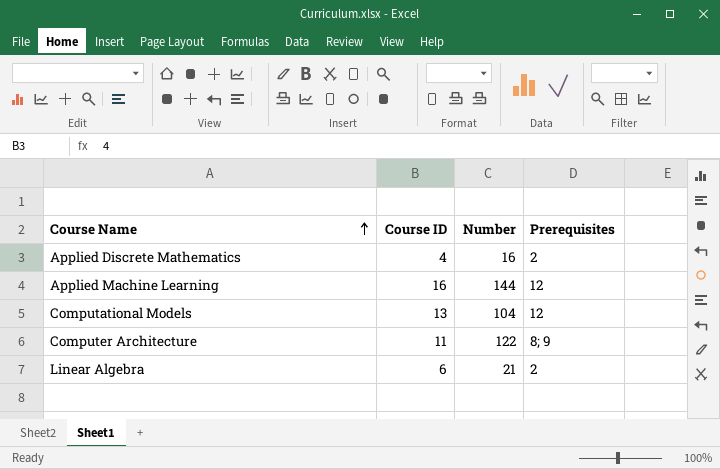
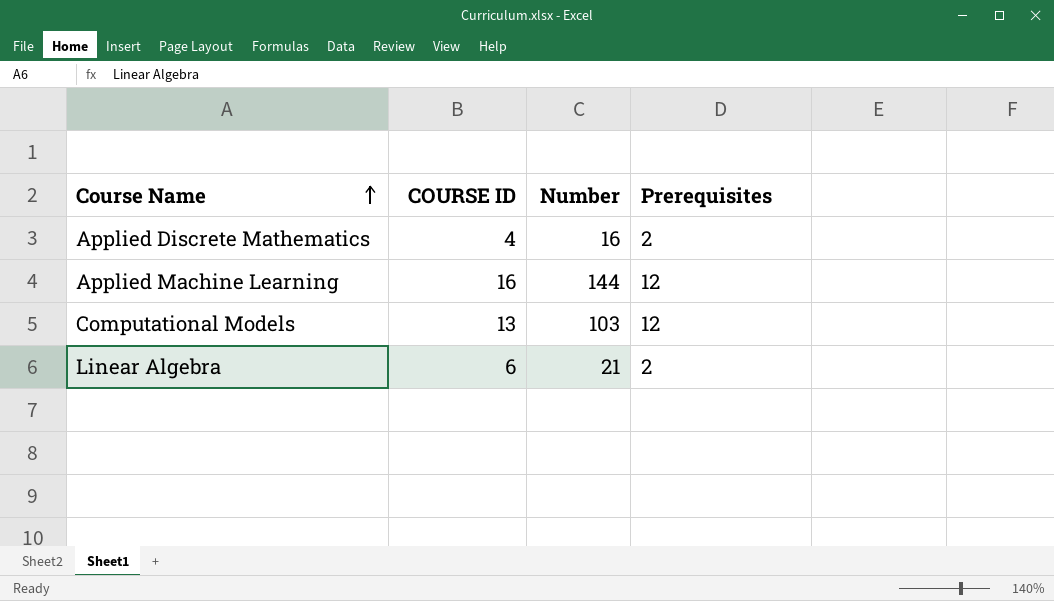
column name: Course ID -> COURSE ID
row Computer Architecture: 11 | 122 | 8; 9 -> none
Computational Models | Number: 104 -> 103

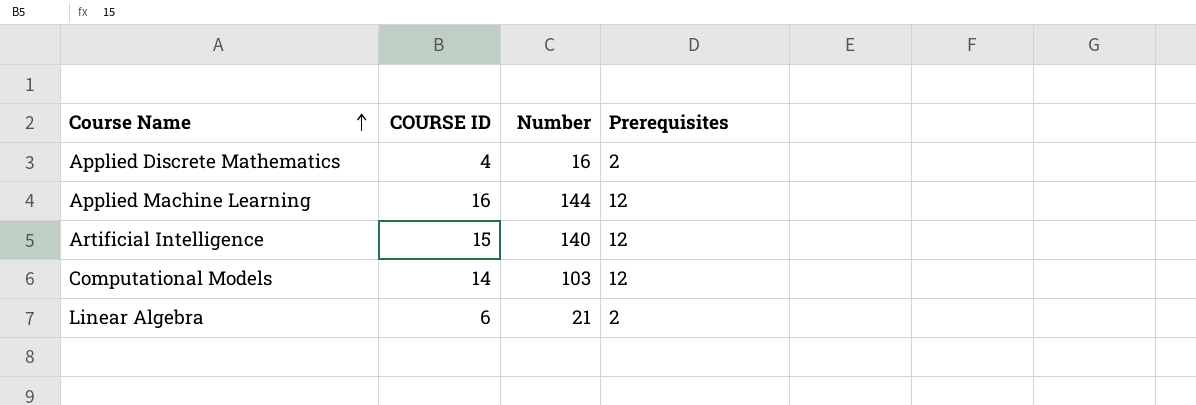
row Artificial Intelligence: none -> 15 | 140 | 12
Computational Models | COURSE ID: 13 -> 14

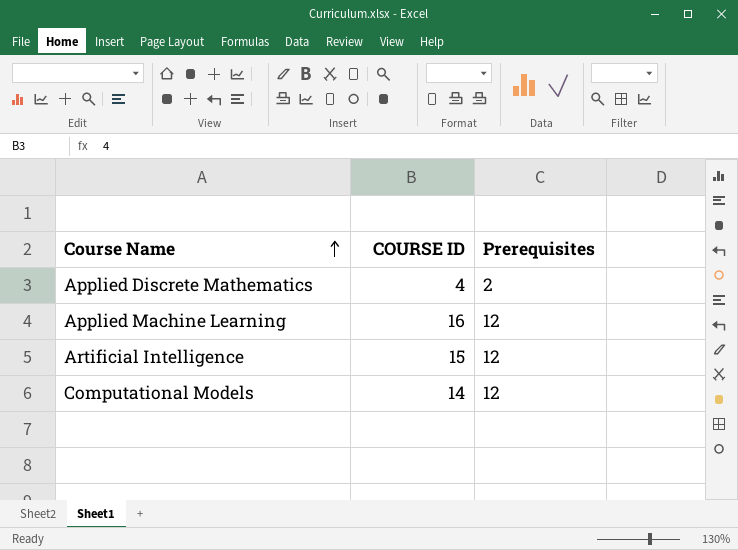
column Number | position: 3 -> none
row Linear Algebra: 6 | 21 | 2 -> none

